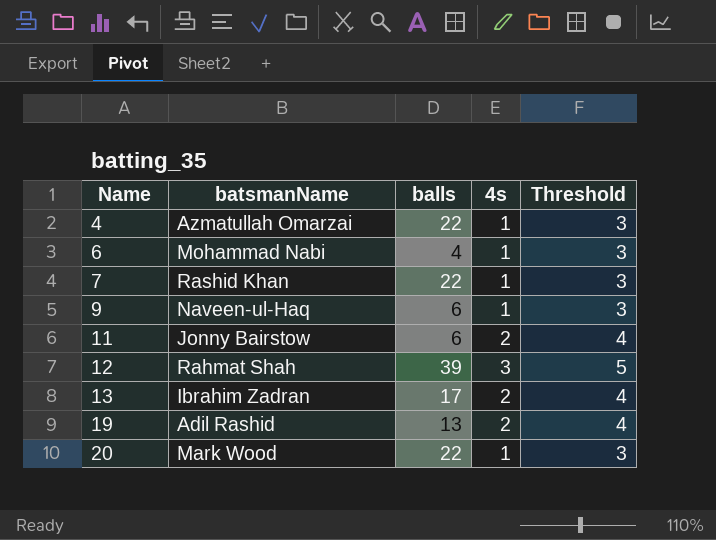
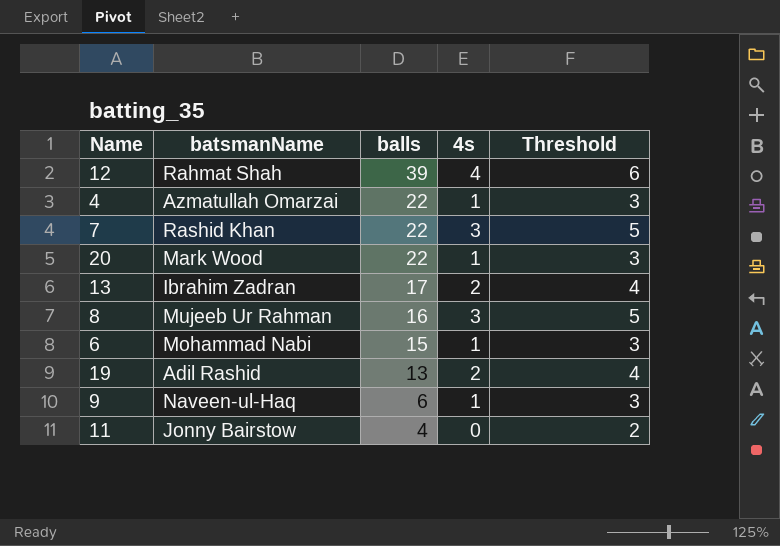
row order: Name ascending -> balls descending
12 | 4s: 3 -> 4
12 | Threshold: 5 -> 6
7 | 4s: 1 -> 3
7 | Threshold: 3 -> 5
row 8: none -> Mujeeb Ur Rahman | 16 | 3 | 5
6 | balls: 4 -> 15
11 | balls: 6 -> 4
11 | 4s: 2 -> 0
11 | Threshold: 4 -> 2

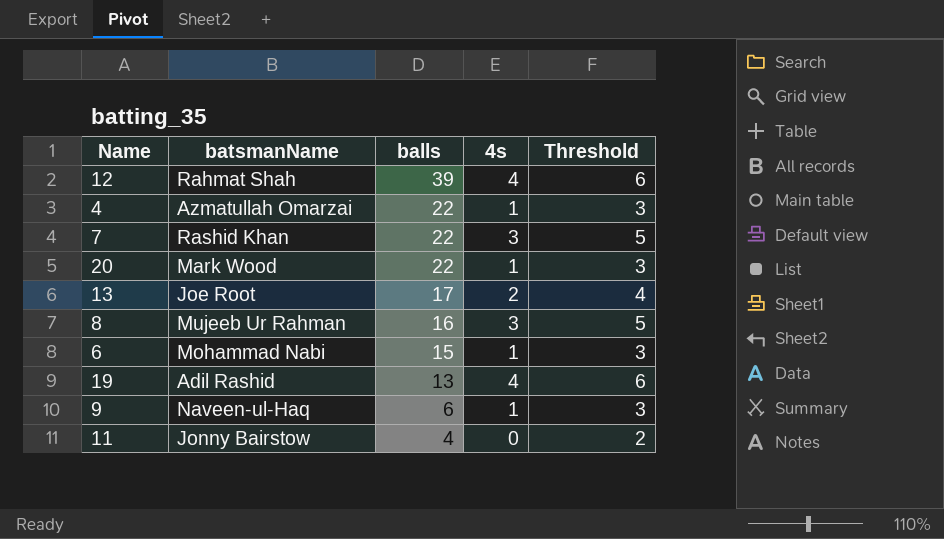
13 | batsmanName: Ibrahim Zadran -> Joe Root
19 | 4s: 2 -> 4
19 | Threshold: 4 -> 6

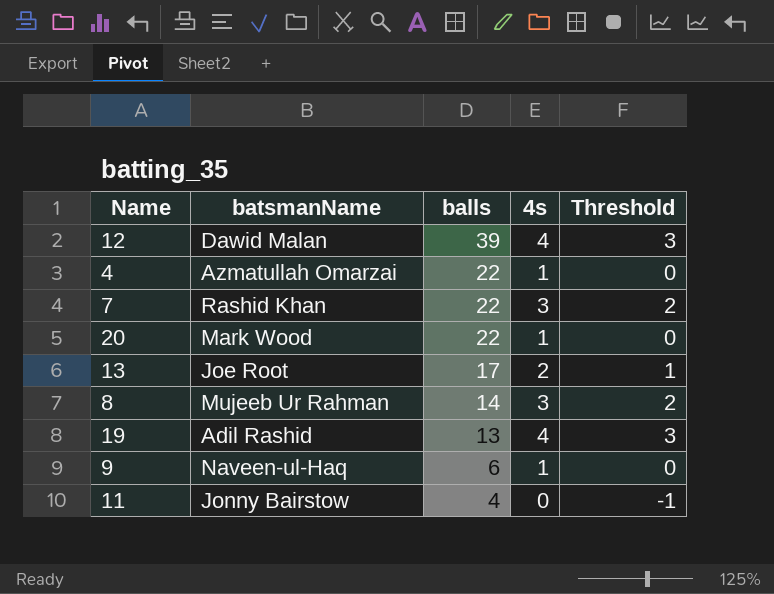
column Threshold | formula: [4s] + 2 -> [4s] - 1
row 6: Mohammad Nabi | 15 | 1 | 3 -> none
12 | batsmanName: Rahmat Shah -> Dawid Malan
8 | balls: 16 -> 14

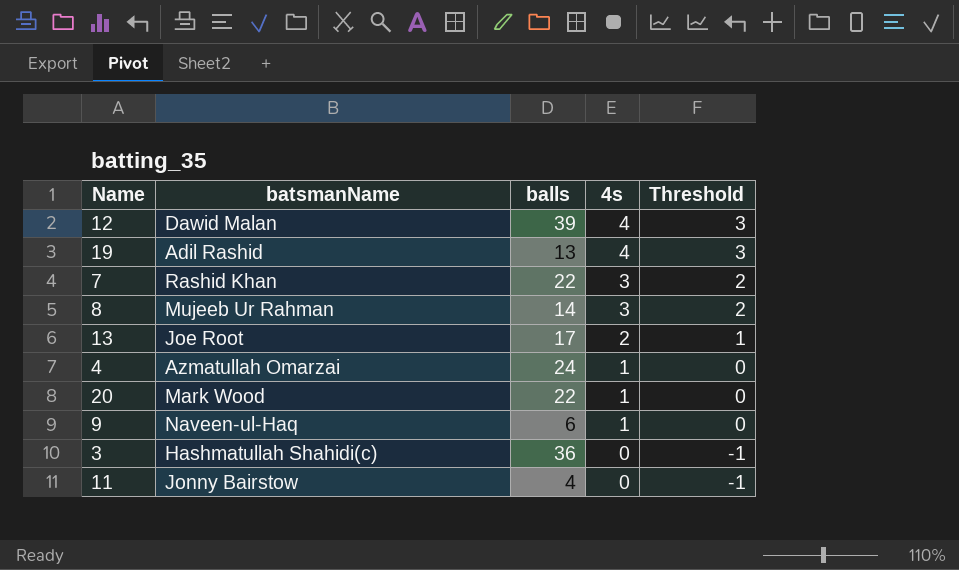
row order: balls descending -> 4s descending
4 | balls: 22 -> 24
row 3: none -> Hashmatullah Shahidi(c) | 36 | 0 | -1

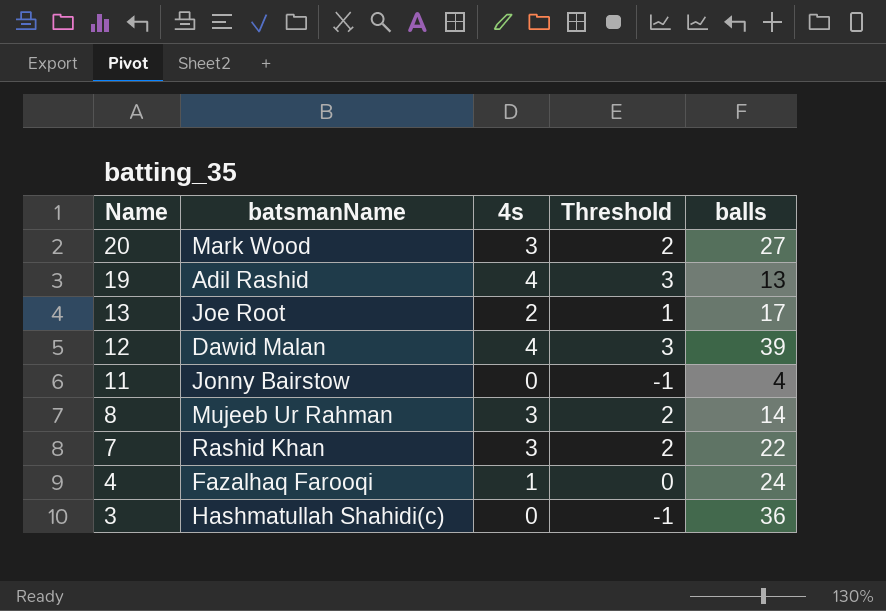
row order: 4s descending -> Name descending
column balls | position: 3 -> 5
row 9: Naveen-ul-Haq | 6 | 1 | 0 -> none
20 | 4s: 1 -> 3
20 | Threshold: 0 -> 2
20 | balls: 22 -> 27
4 | batsmanName: Azmatullah Omarzai -> Fazalhaq Farooqi

